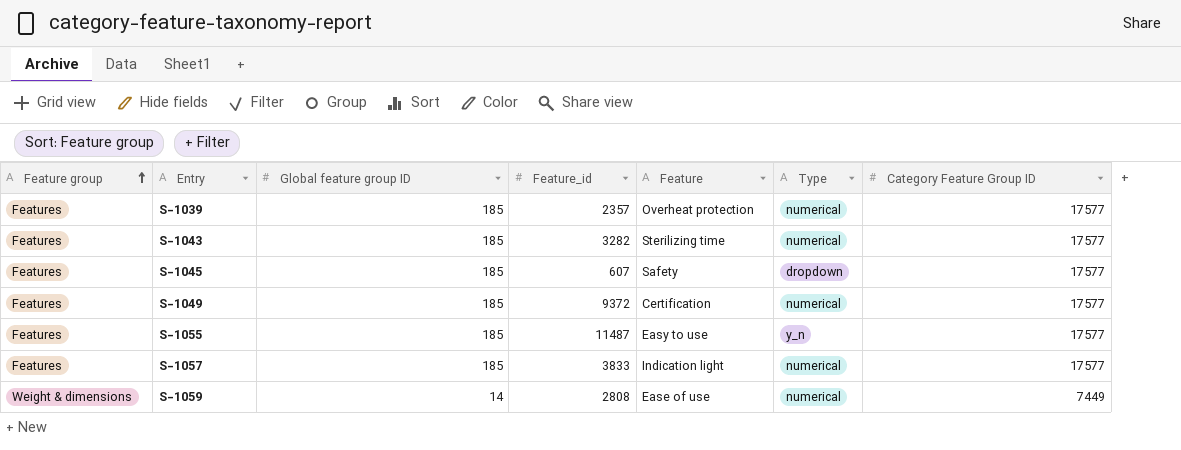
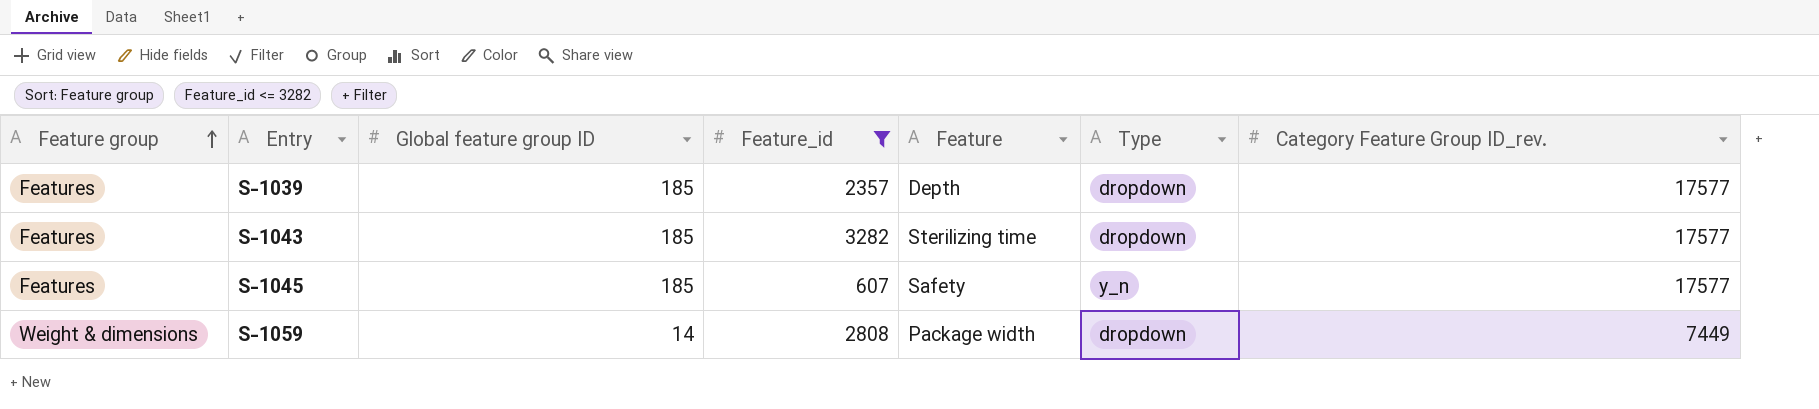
filter: none -> Feature_id <= 3282
column name: Category Feature Group ID -> Category Feature Group ID_rev.
S-1039 | Feature: Overheat protection -> Depth
S-1039 | Type: numerical -> dropdown
S-1043 | Type: numerical -> dropdown
S-1045 | Type: dropdown -> y_n
S-1059 | Feature: Ease of use -> Package width
S-1059 | Type: numerical -> dropdown

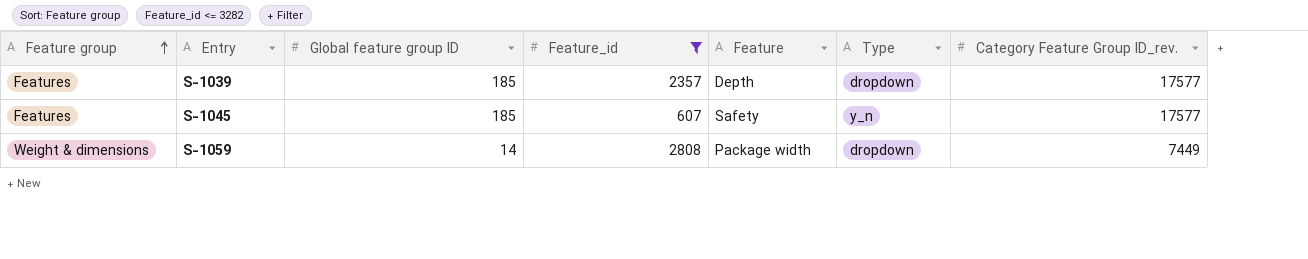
row S-1043: Features | 185 | 3282 | Sterilizing time | dropdown | 17577 -> none

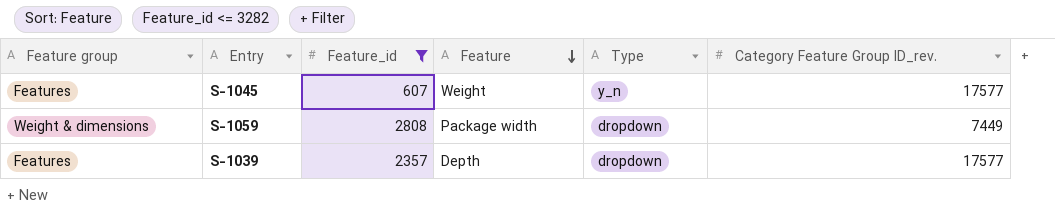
row order: Feature group ascending -> Feature descending
column Global feature group ID | position: 3 -> none
S-1045 | Feature: Safety -> Weight

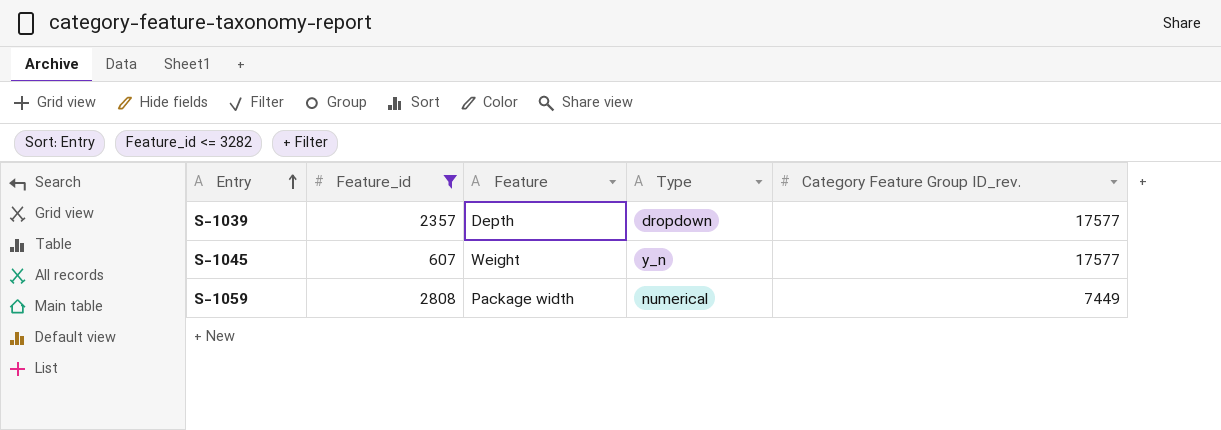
row order: Feature descending -> Entry ascending
column Feature group | position: 1 -> none
S-1059 | Type: dropdown -> numerical

